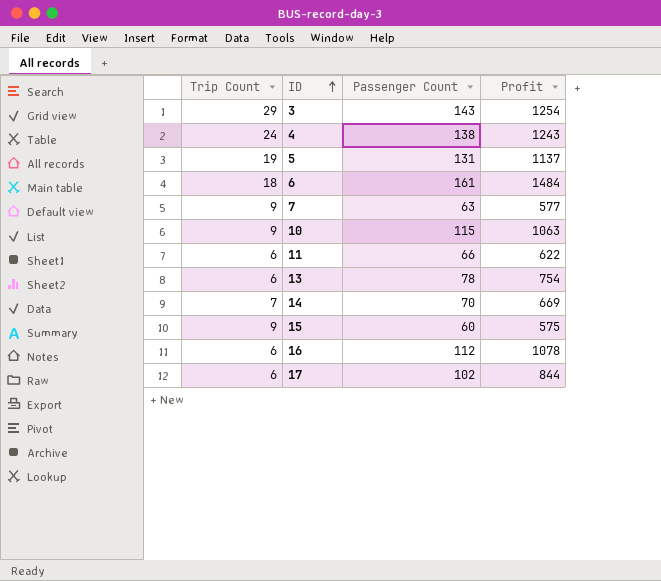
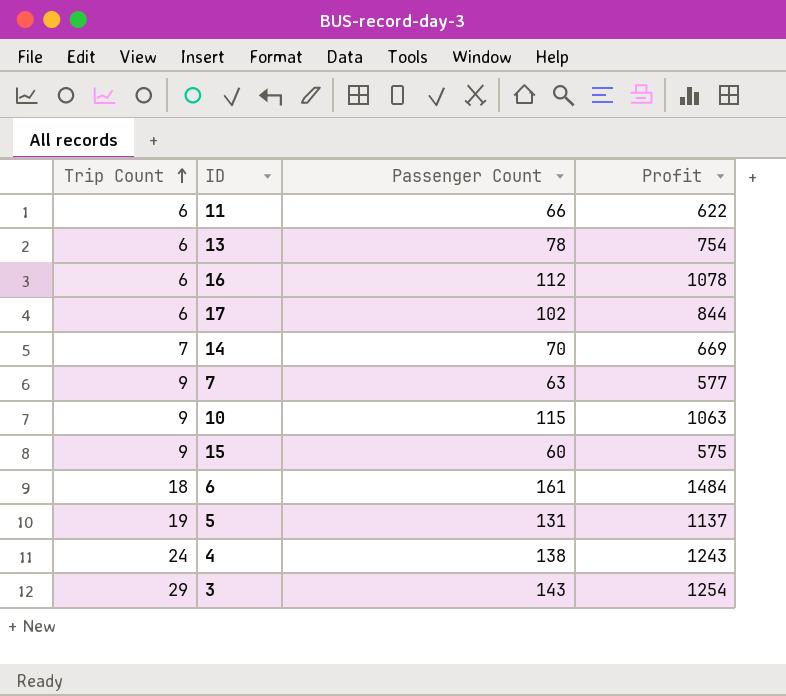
row order: ID ascending -> Trip Count ascending

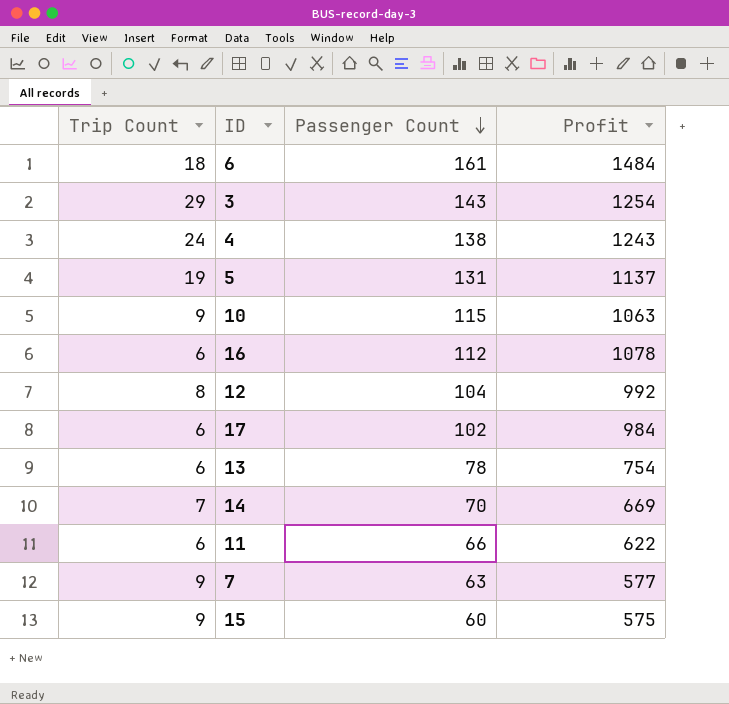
row order: Trip Count ascending -> Passenger Count descending
row 12: none -> 8 | 104 | 992
17 | Profit: 844 -> 984

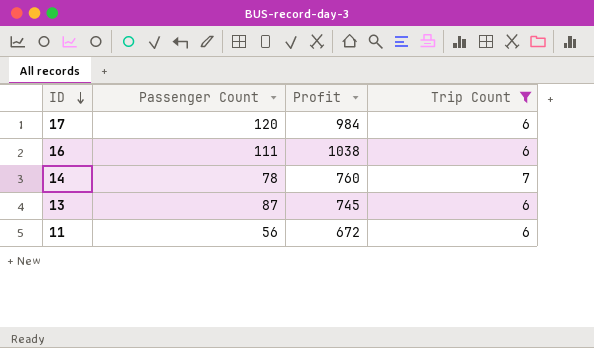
filter: none -> Trip Count <= 7
row order: Passenger Count descending -> ID descending
column Trip Count | position: 1 -> 4
17 | Passenger Count: 102 -> 120
16 | Passenger Count: 112 -> 111
16 | Profit: 1078 -> 1038
14 | Passenger Count: 70 -> 78
14 | Profit: 669 -> 760
13 | Passenger Count: 78 -> 87
13 | Profit: 754 -> 745
11 | Passenger Count: 66 -> 56
11 | Profit: 622 -> 672

